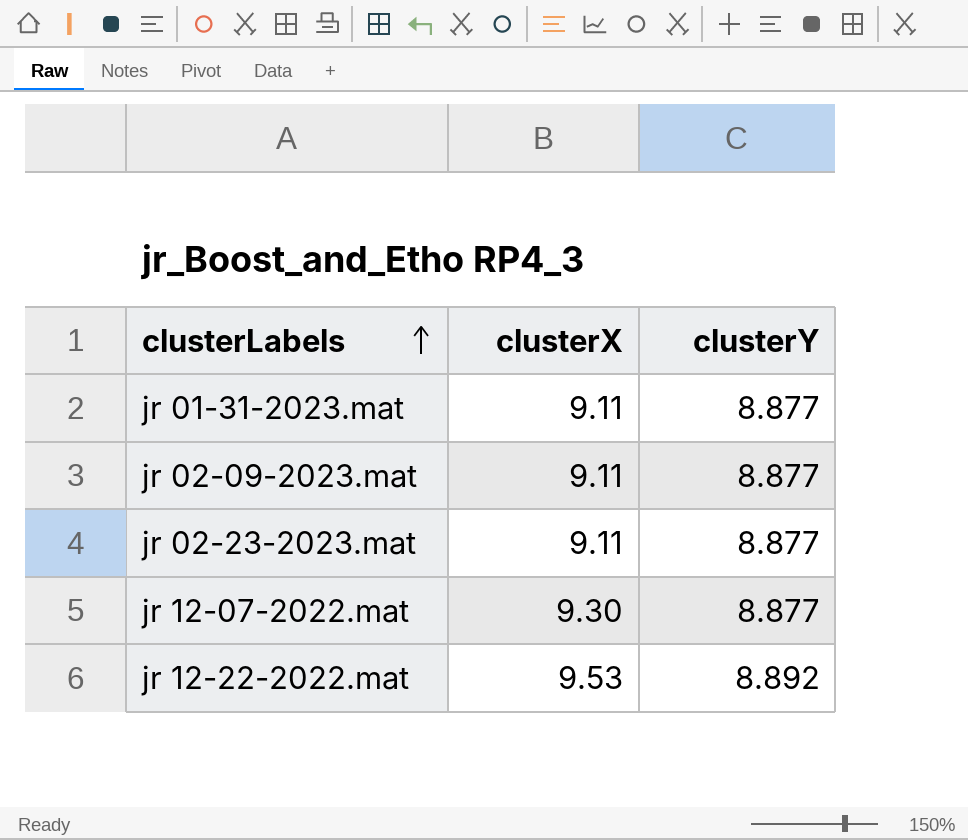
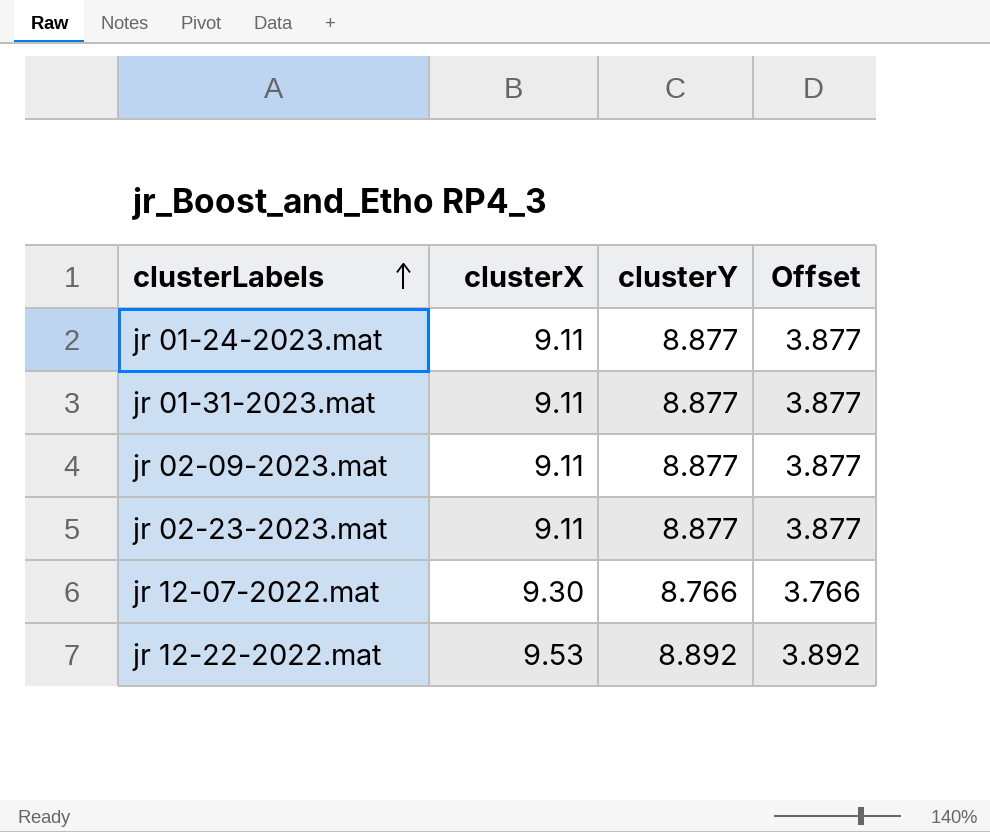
column Offset | formula: none -> [clusterY] - 5
row jr 01-24-2023.mat: none -> 9.11 | 8.877 | 3.877
jr 12-07-2022.mat | clusterY: 8.877 -> 8.766

